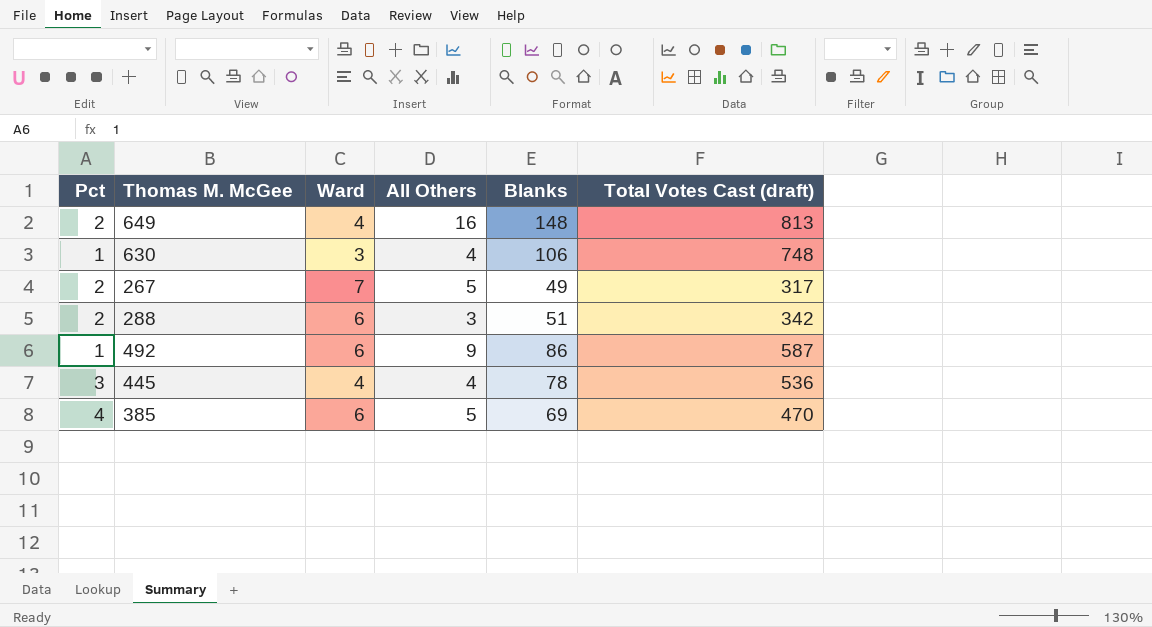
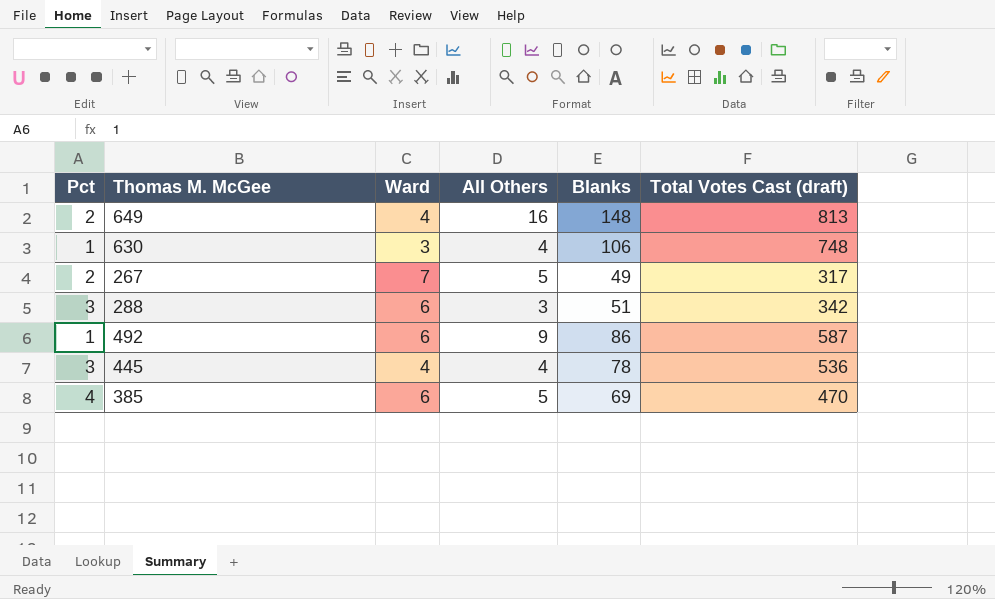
288 | Pct: 2 -> 3

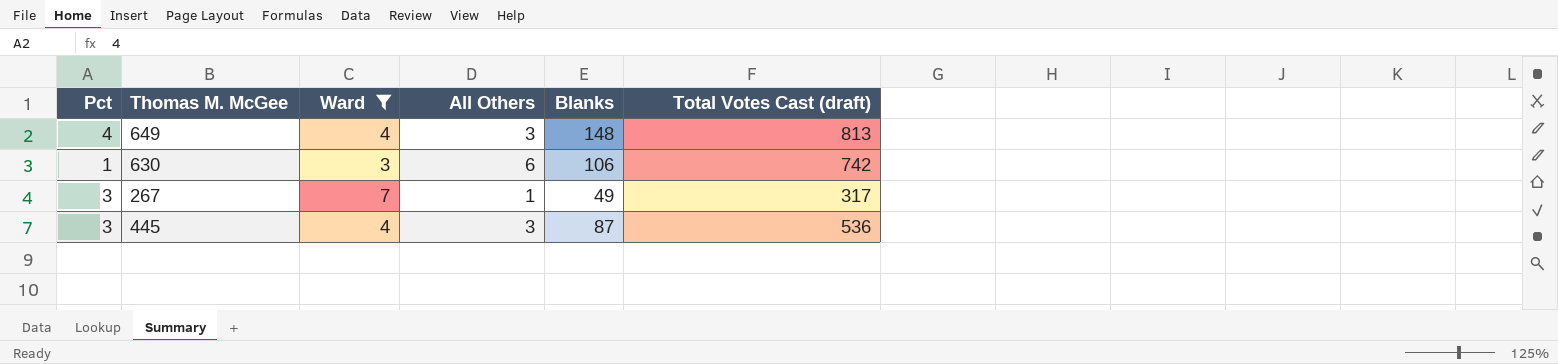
filter: none -> Ward != 6
649 | Pct: 2 -> 4
649 | All Others: 16 -> 3
630 | All Others: 4 -> 6
630 | Total Votes Cast (draft): 748 -> 742
267 | Pct: 2 -> 3
267 | All Others: 5 -> 1
445 | All Others: 4 -> 3
445 | Blanks: 78 -> 87

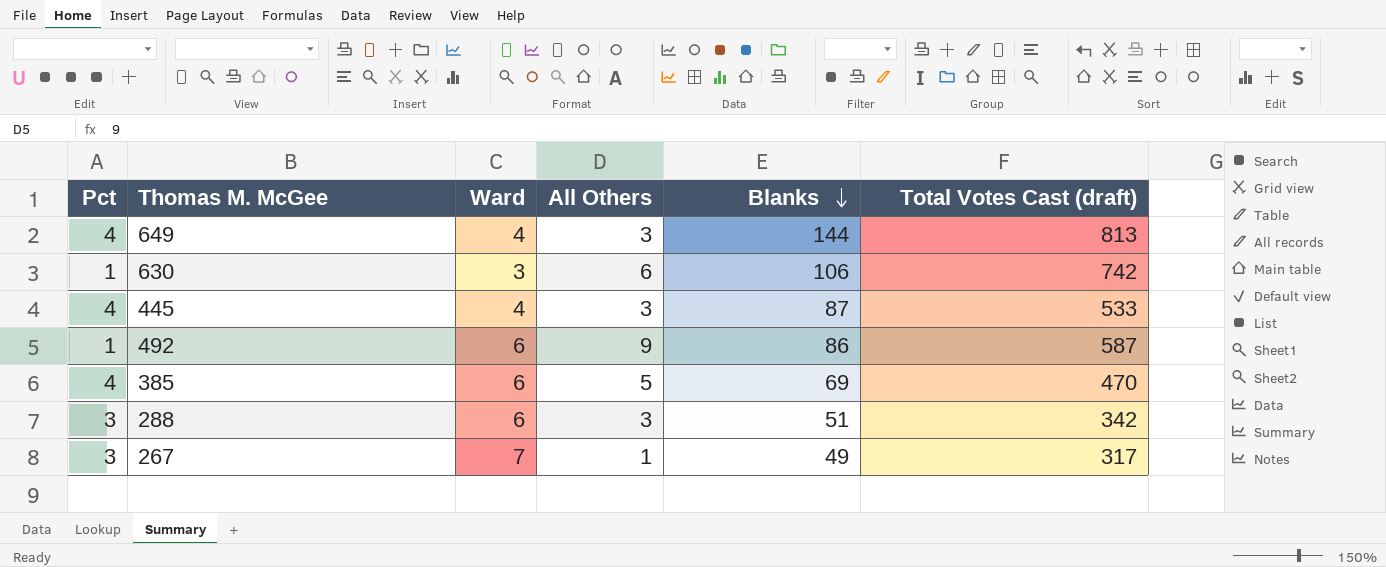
filter: Ward != 6 -> none
row order: none -> Blanks descending
649 | Blanks: 148 -> 144
445 | Pct: 3 -> 4
445 | Total Votes Cast (draft): 536 -> 533

